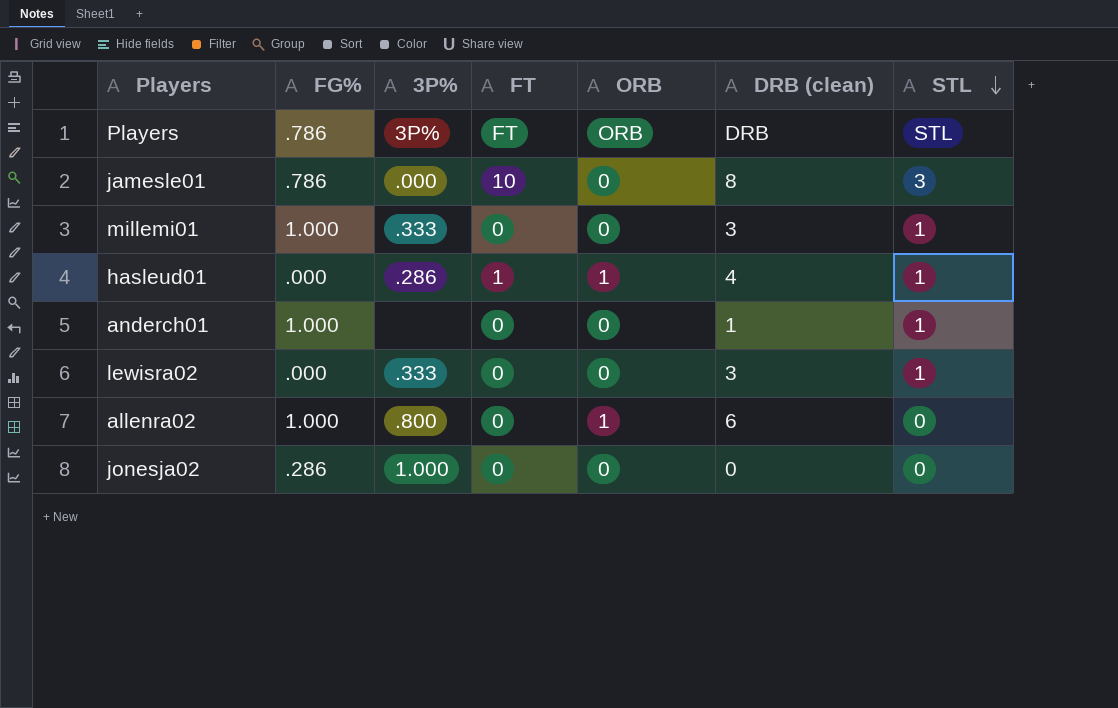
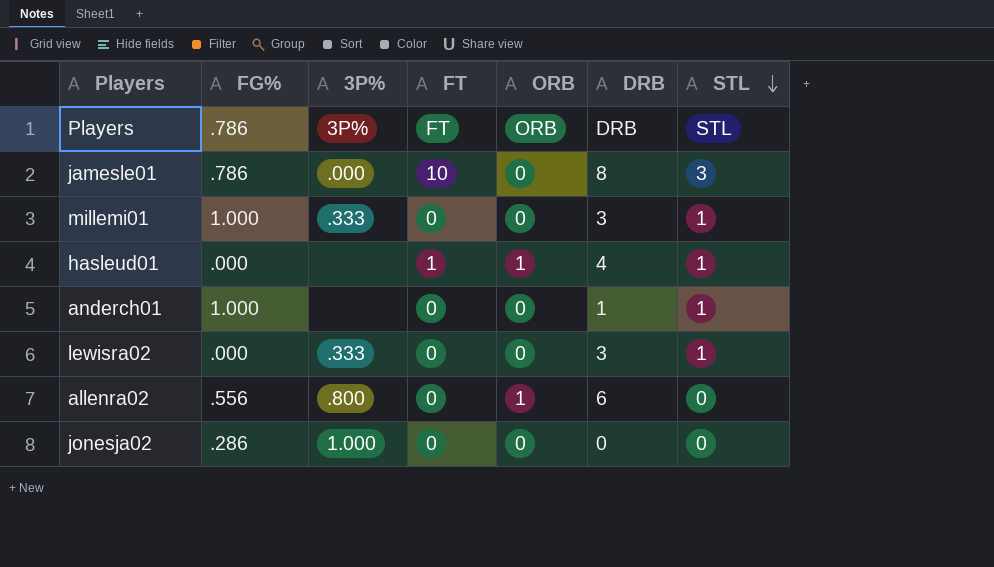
column name: DRB (clean) -> DRB
hasleud01 | 3P%: .286 -> none
allenra02 | FG%: 1.000 -> .556

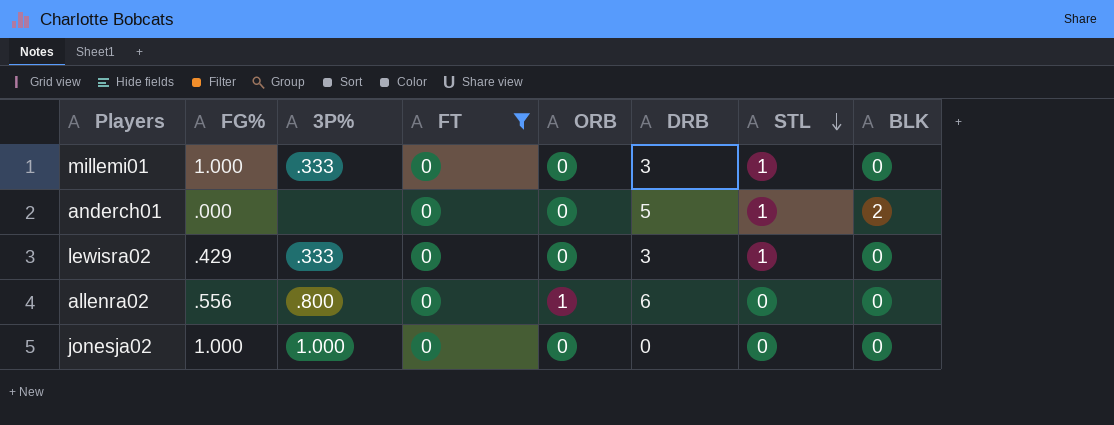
filter: none -> FT = 0
column BLK | position: none -> 8
anderch01 | FG%: 1.000 -> .000
anderch01 | DRB: 1 -> 5
lewisra02 | FG%: .000 -> .429
jonesja02 | FG%: .286 -> 1.000

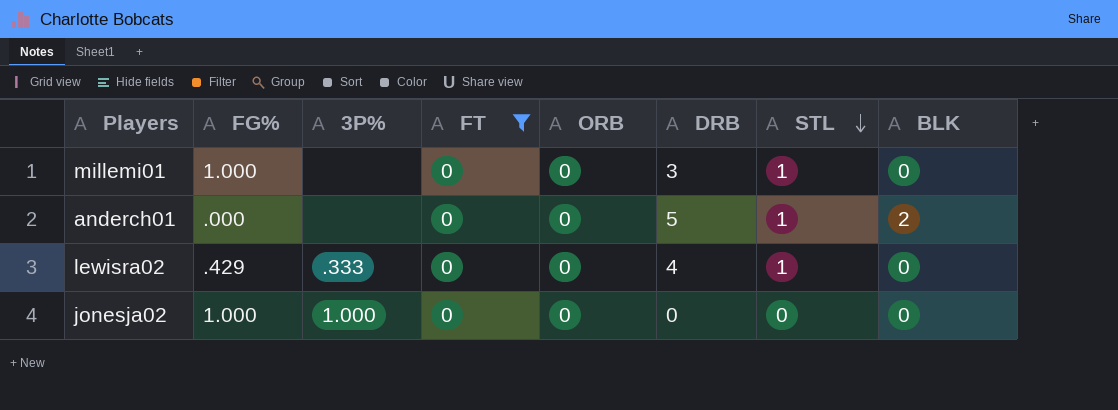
row allenra02: .556 | .800 | 0 | 1 | 6 | 0 | 0 -> none
millemi01 | 3P%: .333 -> none
lewisra02 | DRB: 3 -> 4

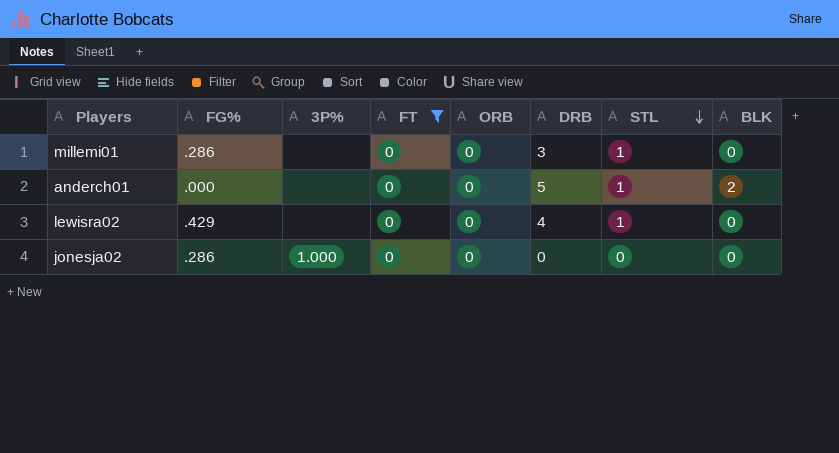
millemi01 | FG%: 1.000 -> .286
lewisra02 | 3P%: .333 -> none
jonesja02 | FG%: 1.000 -> .286

